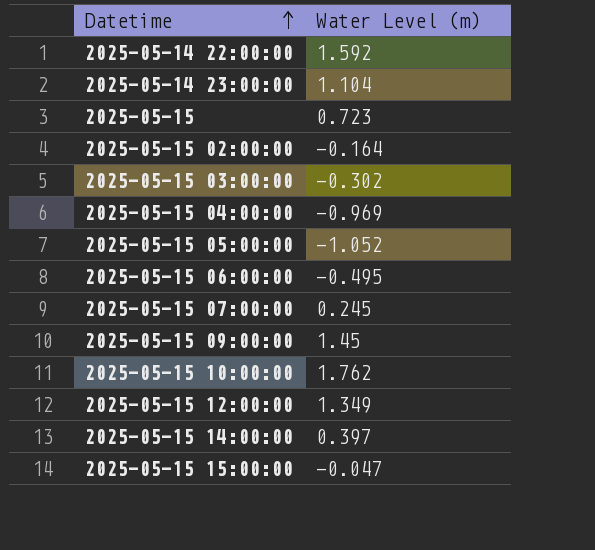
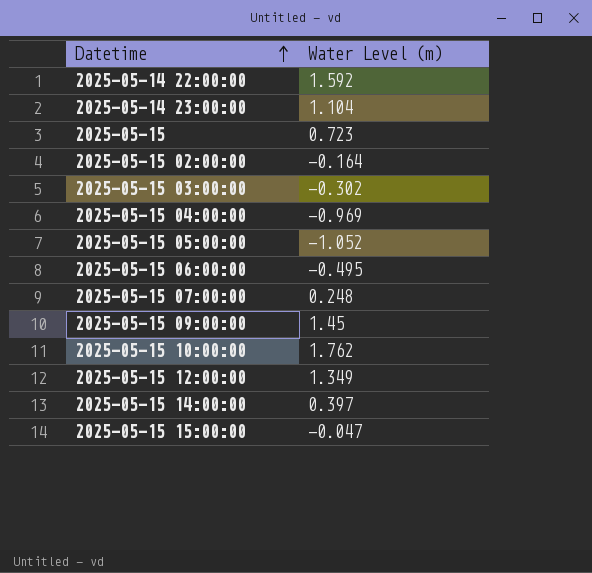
2025-05-15 07:00:00 | Water Level (m): 0.245 -> 0.248

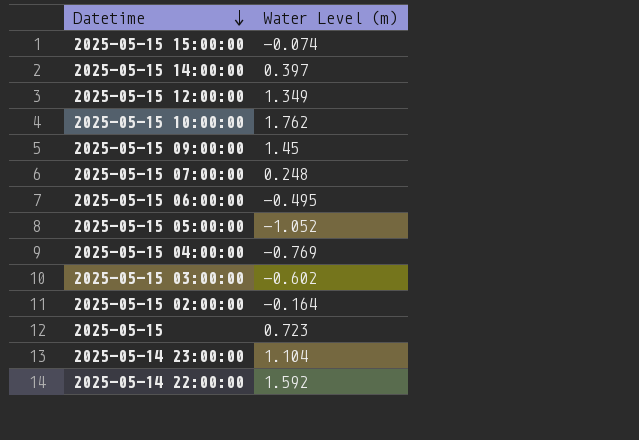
row order: Datetime ascending -> Datetime descending
2025-05-15 15:00:00 | Water Level (m): -0.047 -> -0.074
2025-05-15 04:00:00 | Water Level (m): -0.969 -> -0.769
2025-05-15 03:00:00 | Water Level (m): -0.302 -> -0.602

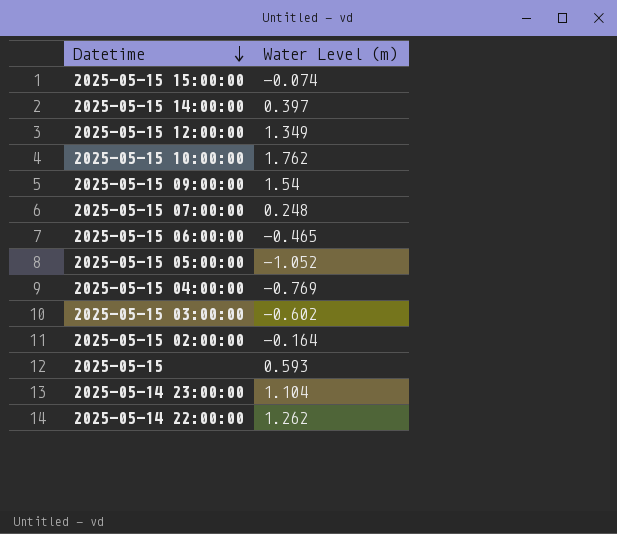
2025-05-15 09:00:00 | Water Level (m): 1.45 -> 1.54
2025-05-15 06:00:00 | Water Level (m): -0.495 -> -0.465
2025-05-15 | Water Level (m): 0.723 -> 0.593
2025-05-14 22:00:00 | Water Level (m): 1.592 -> 1.262

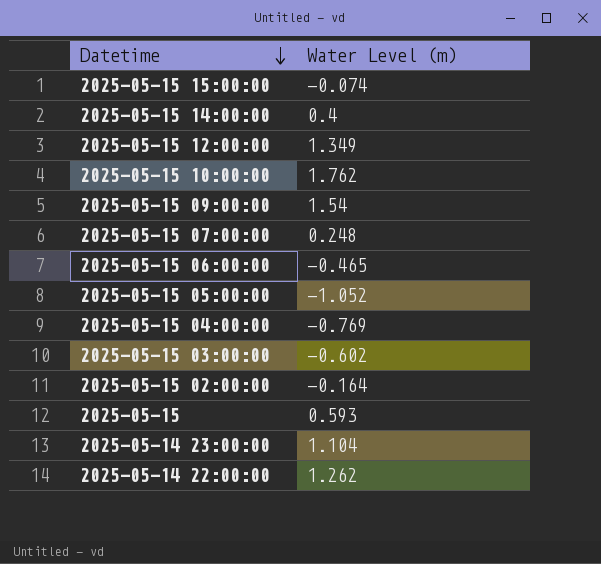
2025-05-15 14:00:00 | Water Level (m): 0.397 -> 0.4

